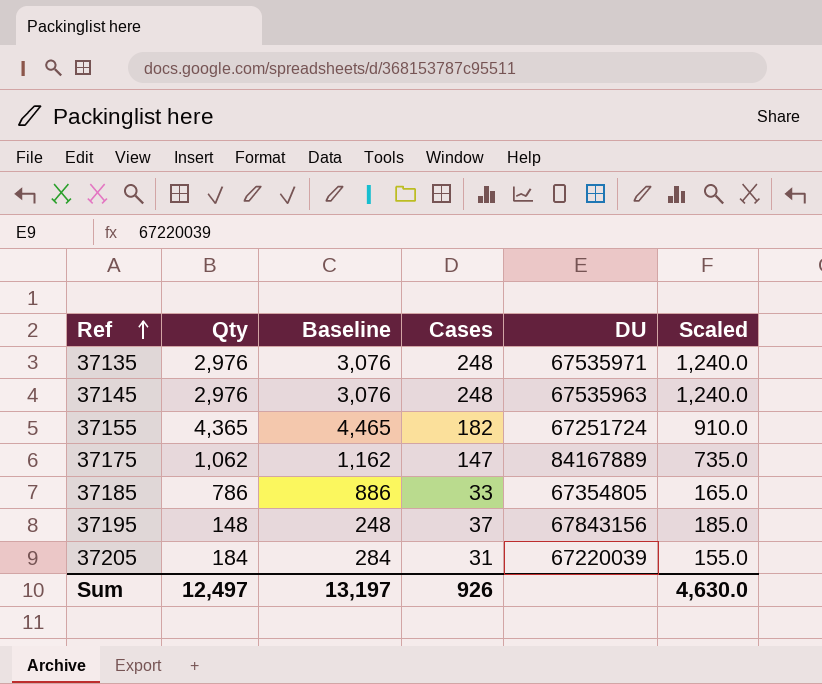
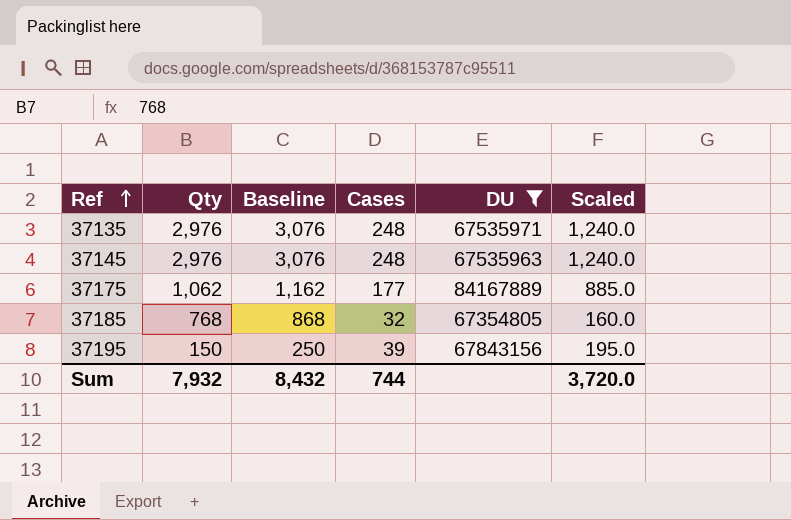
filter: none -> DU >= 67354805
37175 | Cases: 147 -> 177
37175 | Scaled: 735.0 -> 885.0
37185 | Qty: 786 -> 768
37185 | Baseline: 886 -> 868
37185 | Cases: 33 -> 32
37185 | Scaled: 165.0 -> 160.0
37195 | Qty: 148 -> 150
37195 | Baseline: 248 -> 250
37195 | Cases: 37 -> 39
37195 | Scaled: 185.0 -> 195.0
Sum | Qty: 12,497 -> 7,932
Sum | Baseline: 13,197 -> 8,432
Sum | Cases: 926 -> 744
Sum | Scaled: 4,630.0 -> 3,720.0

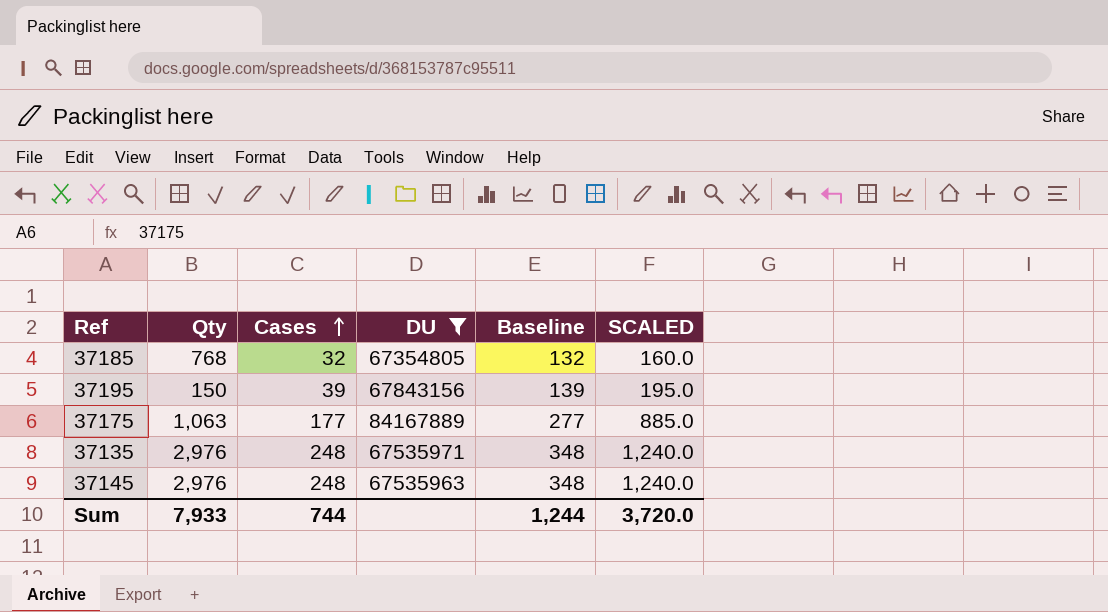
row order: Ref ascending -> Cases ascending
column Baseline | formula: [Qty] + 100 -> [Cases] + 100
column Baseline | position: 3 -> 5
column name: Scaled -> SCALED
37175 | Qty: 1,062 -> 1,063
Sum | Qty: 7,932 -> 7,933
Sum | Baseline: 8,432 -> 1,244

